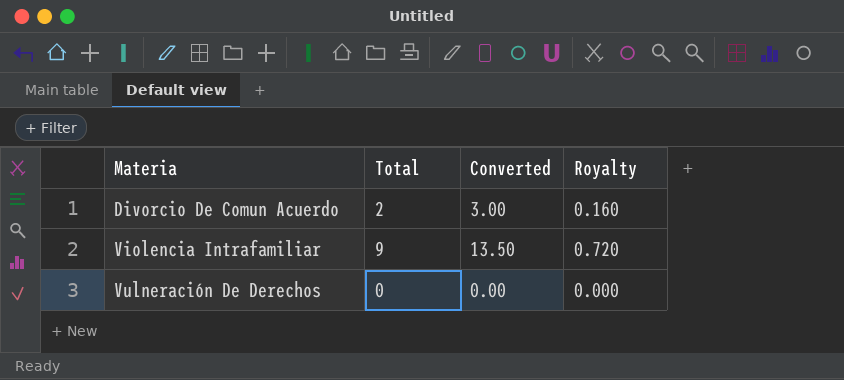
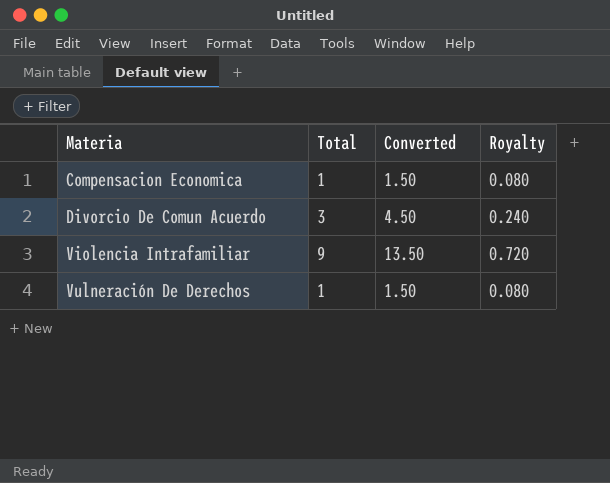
row Compensacion Economica: none -> 1 | 1.50 | 0.080
Divorcio De Comun Acuerdo | Total: 2 -> 3
Divorcio De Comun Acuerdo | Converted: 3.00 -> 4.50
Divorcio De Comun Acuerdo | Royalty: 0.160 -> 0.240
Vulneración De Derechos | Total: 0 -> 1
Vulneración De Derechos | Converted: 0.00 -> 1.50
Vulneración De Derechos | Royalty: 0.000 -> 0.080

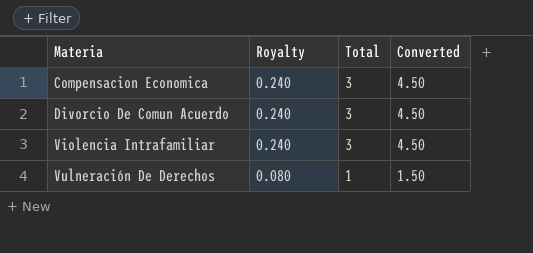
column Royalty | position: 4 -> 2
Compensacion Economica | Royalty: 0.080 -> 0.240
Compensacion Economica | Total: 1 -> 3
Compensacion Economica | Converted: 1.50 -> 4.50
Violencia Intrafamiliar | Royalty: 0.720 -> 0.240
Violencia Intrafamiliar | Total: 9 -> 3
Violencia Intrafamiliar | Converted: 13.50 -> 4.50

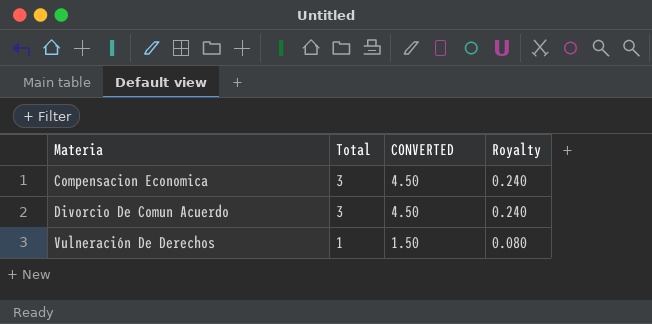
column name: Converted -> CONVERTED
column Royalty | position: 2 -> 4
row Violencia Intrafamiliar: 0.240 | 3 | 4.50 -> none

